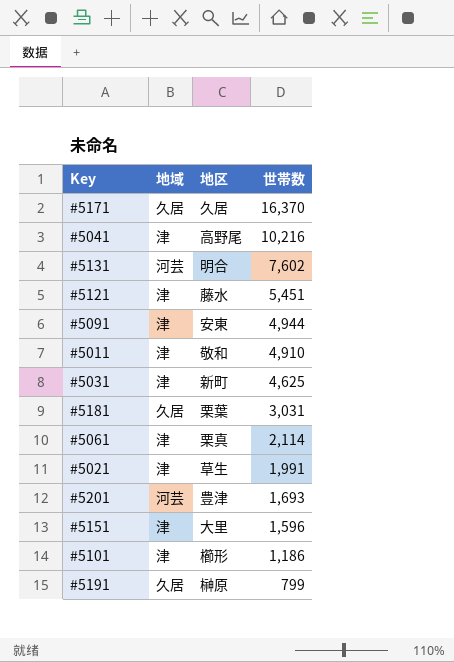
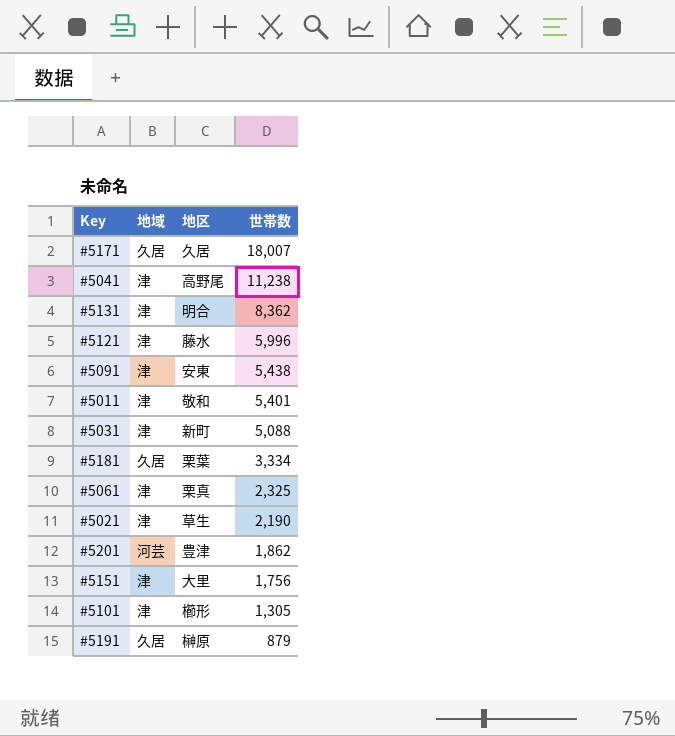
#5171 | 世帯数: 16,370 -> 18,007
#5041 | 世帯数: 10,216 -> 11,238
#5131 | 地域: 河芸 -> 津
#5131 | 世帯数: 7,602 -> 8,362
#5121 | 世帯数: 5,451 -> 5,996
#5091 | 世帯数: 4,944 -> 5,438
#5011 | 世帯数: 4,910 -> 5,401
#5031 | 世帯数: 4,625 -> 5,088
#5181 | 世帯数: 3,031 -> 3,334
#5061 | 世帯数: 2,114 -> 2,325
#5021 | 世帯数: 1,991 -> 2,190
#5201 | 世帯数: 1,693 -> 1,862
#5151 | 世帯数: 1,596 -> 1,756
#5101 | 世帯数: 1,186 -> 1,305
#5191 | 世帯数: 799 -> 879

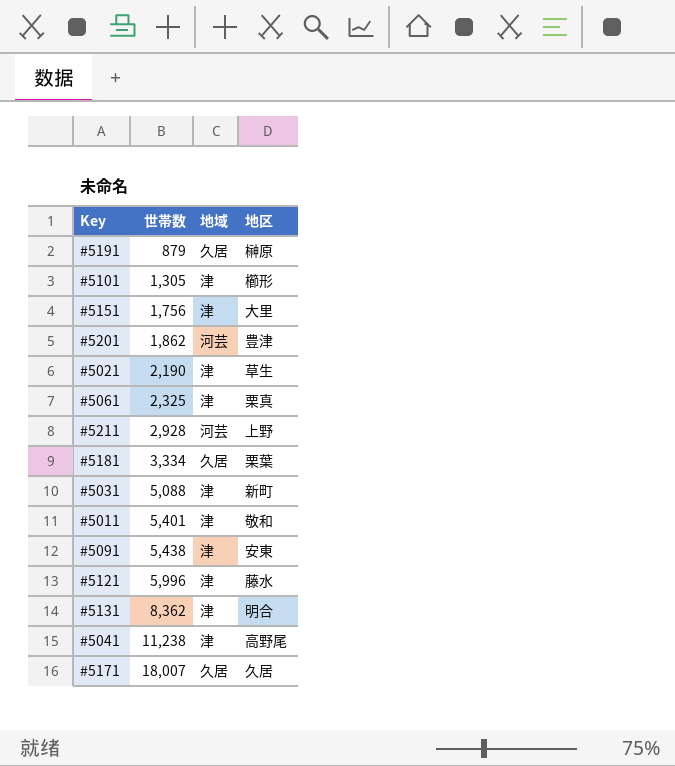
row order: 世帯数 descending -> 世帯数 ascending
column 世帯数 | position: 4 -> 2
row #5211: none -> 2,928 | 河芸 | 上野

